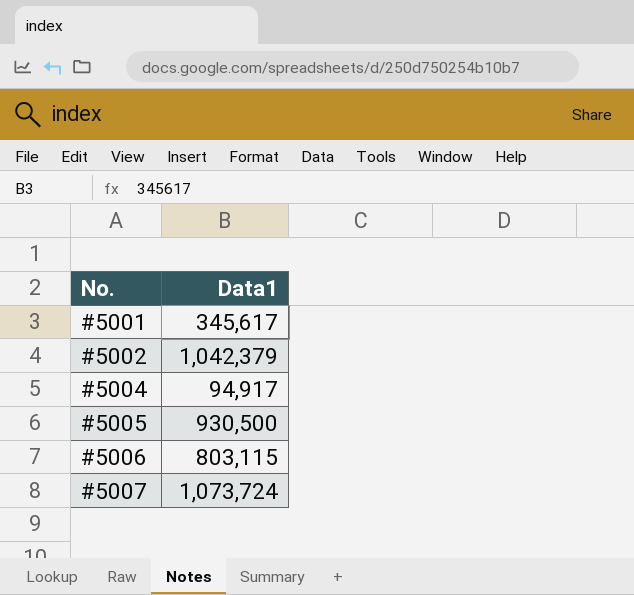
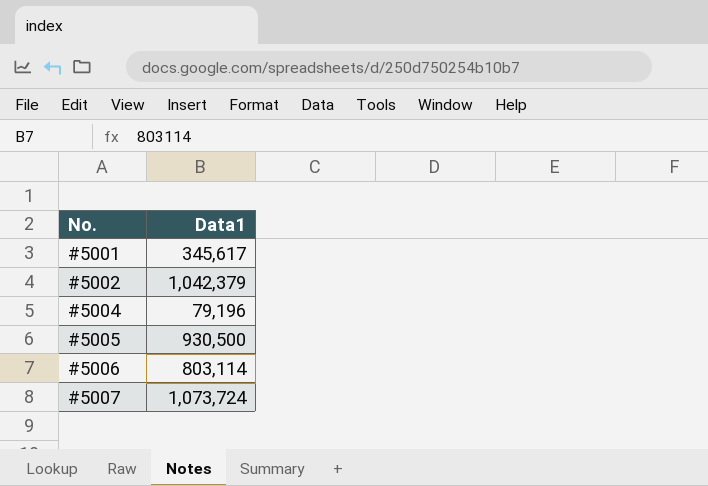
#5004 | Data1: 94,917 -> 79,196
#5006 | Data1: 803,115 -> 803,114

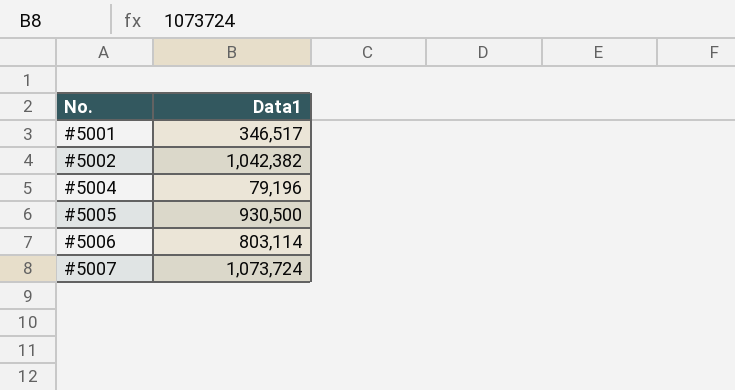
#5001 | Data1: 345,617 -> 346,517
#5002 | Data1: 1,042,379 -> 1,042,382

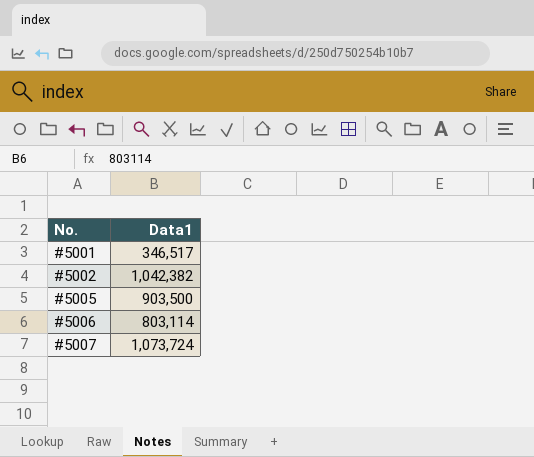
row #5004: 79,196 -> none
#5005 | Data1: 930,500 -> 903,500

